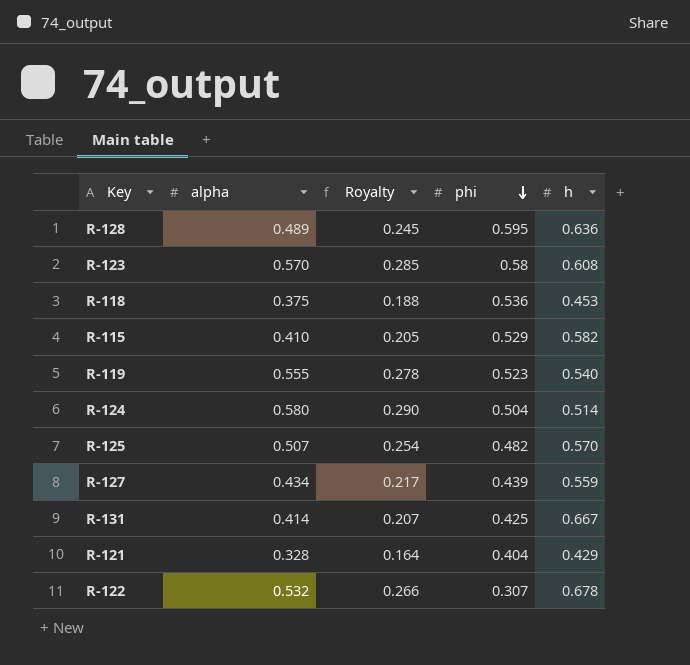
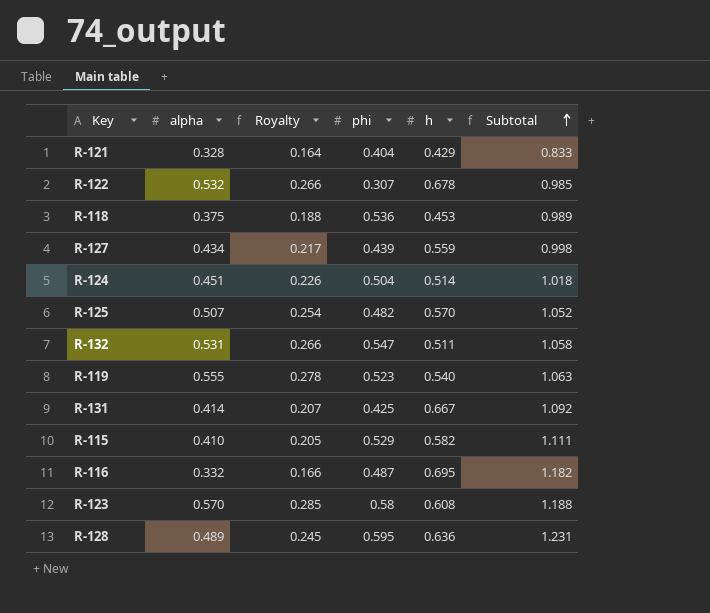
row order: phi descending -> Subtotal ascending
column Subtotal | formula: none -> [phi] + [h]
R-124 | alpha: 0.580 -> 0.451
R-124 | Royalty: 0.290 -> 0.226
row R-132: none -> 0.531 | 0.266 | 0.547 | 0.511 | 1.058
row R-116: none -> 0.332 | 0.166 | 0.487 | 0.695 | 1.182

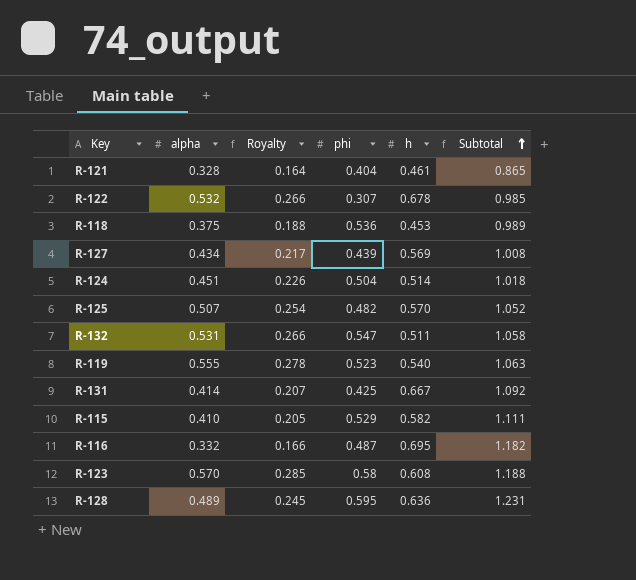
R-121 | h: 0.429 -> 0.461
R-121 | Subtotal: 0.833 -> 0.865
R-127 | h: 0.559 -> 0.569
R-127 | Subtotal: 0.998 -> 1.008

